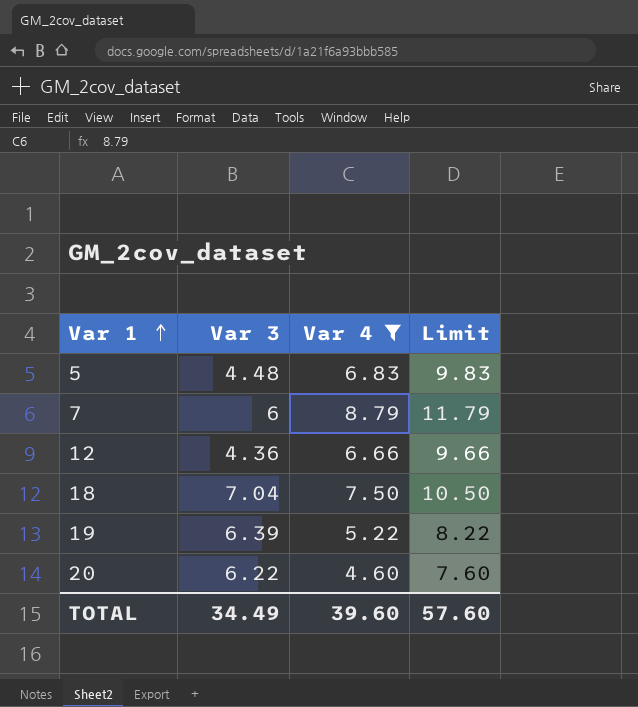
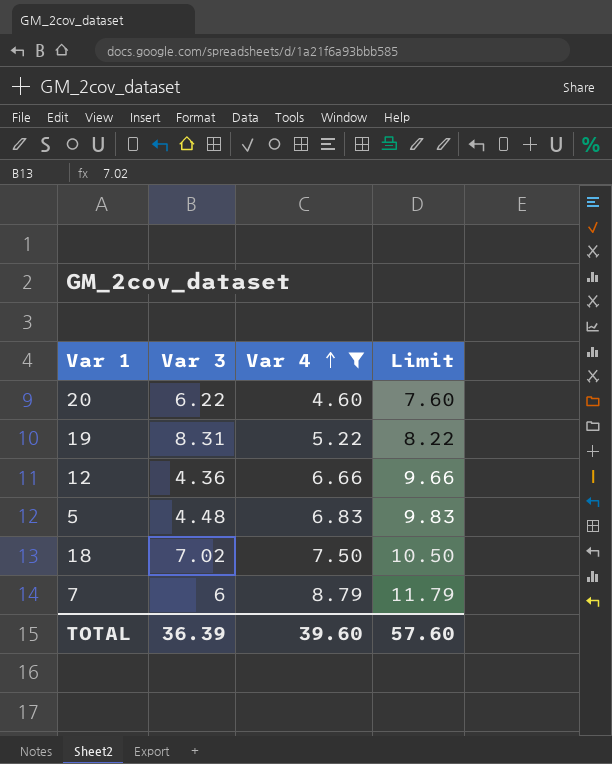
row order: Var 1 ascending -> Var 4 ascending
19 | Var 3: 6.39 -> 8.31
18 | Var 3: 7.04 -> 7.02
TOTAL | Var 3: 34.49 -> 36.39

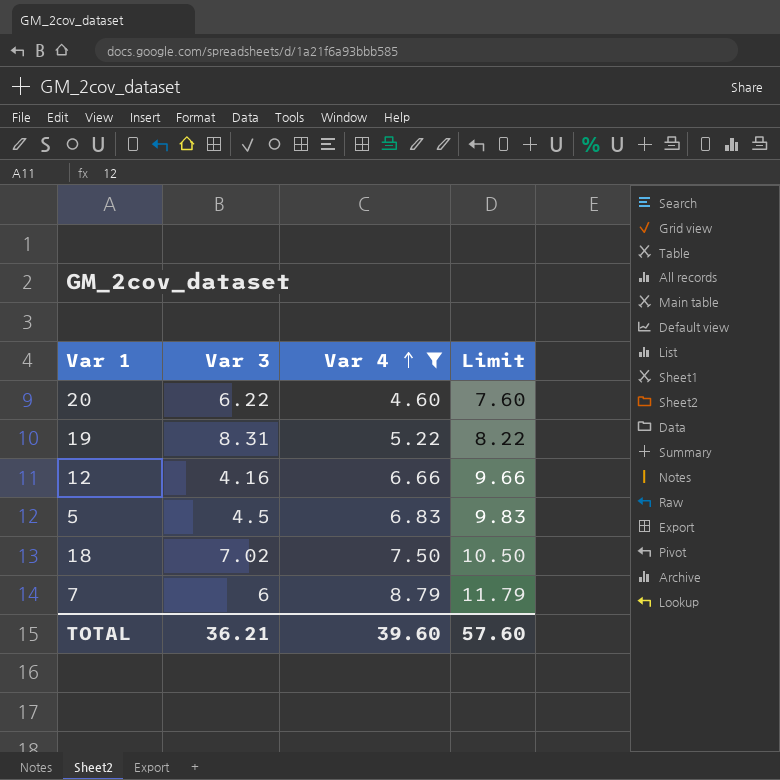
12 | Var 3: 4.36 -> 4.16
5 | Var 3: 4.48 -> 4.5
TOTAL | Var 3: 36.39 -> 36.21

